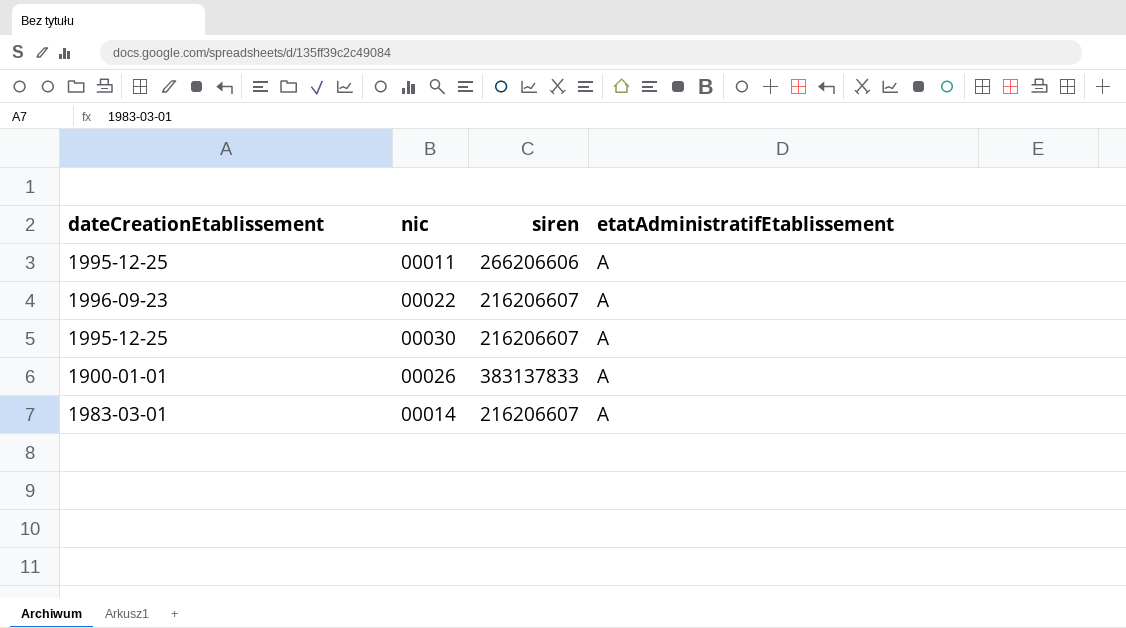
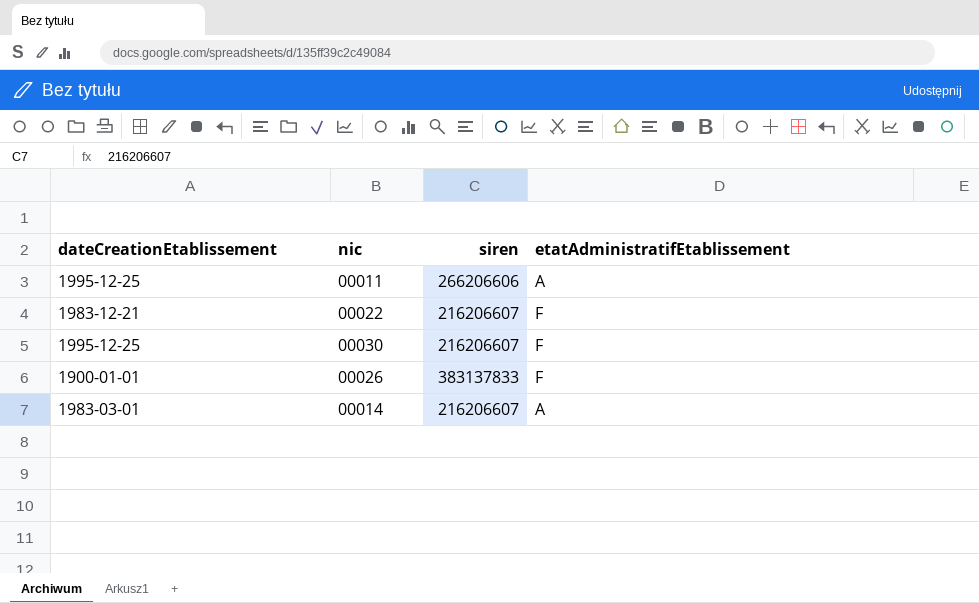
00022 | dateCreationEtablissement: 1996-09-23 -> 1983-12-21
00022 | etatAdministratifEtablissement: A -> F
00030 | etatAdministratifEtablissement: A -> F
00026 | etatAdministratifEtablissement: A -> F

